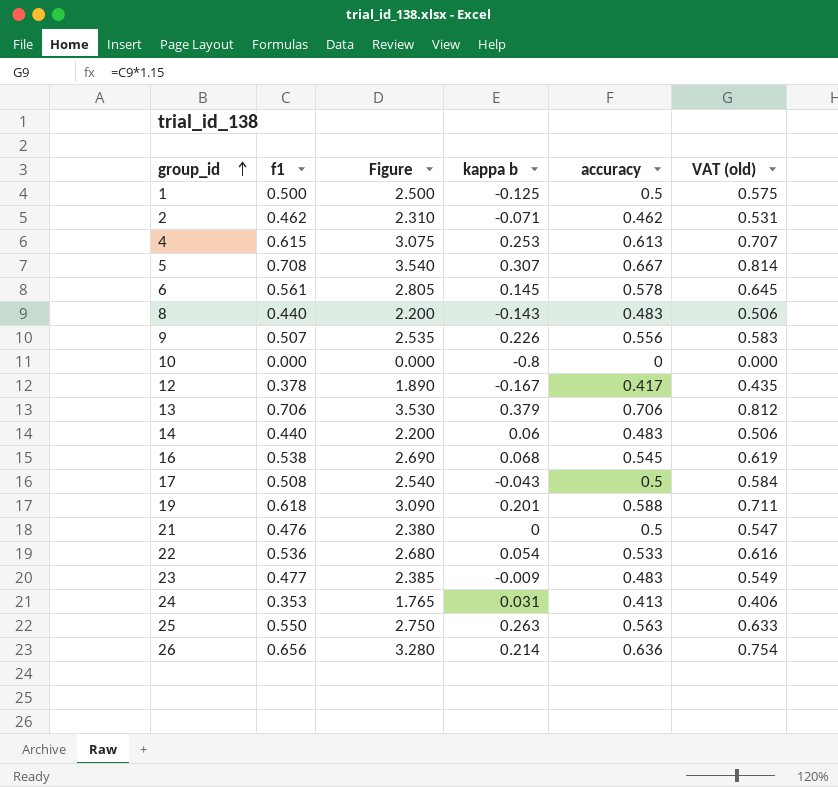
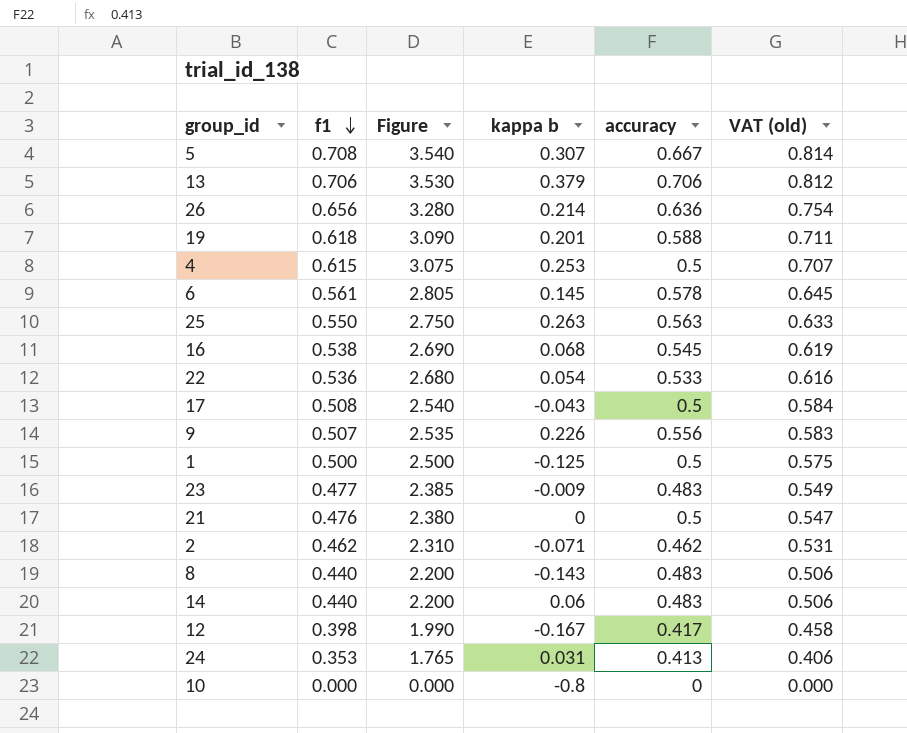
row order: group_id ascending -> f1 descending
4 | accuracy: 0.613 -> 0.5
12 | f1: 0.378 -> 0.398
12 | Figure: 1.890 -> 1.990
12 | VAT (old): 0.435 -> 0.458

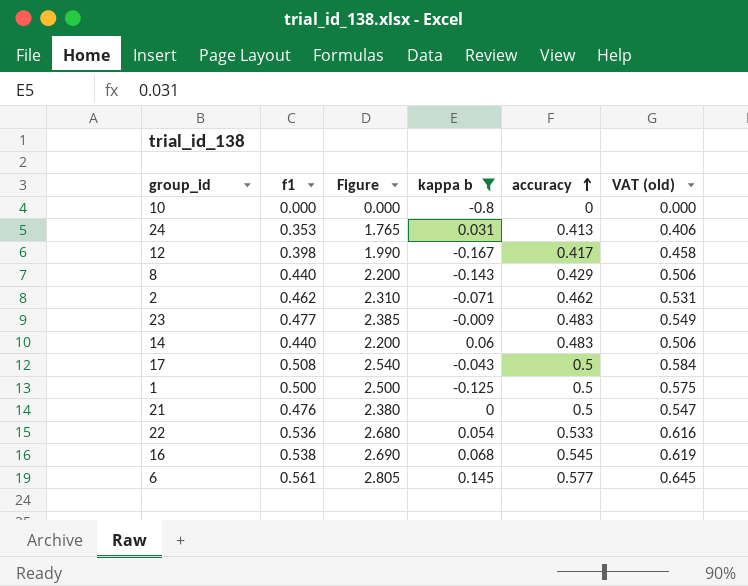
filter: none -> kappa b <= 0.145
row order: f1 descending -> accuracy ascending
8 | accuracy: 0.483 -> 0.429
6 | accuracy: 0.578 -> 0.577

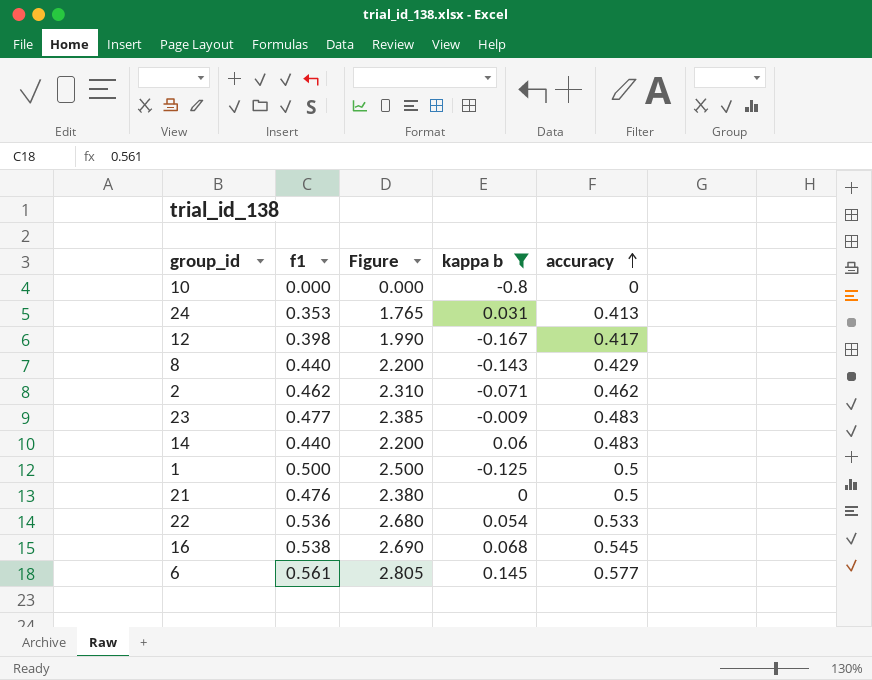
column VAT (old) | formula: [f1] * 1.15 -> none
row 17: 0.508 | 2.540 | -0.043 | 0.5 | 0.584 -> none

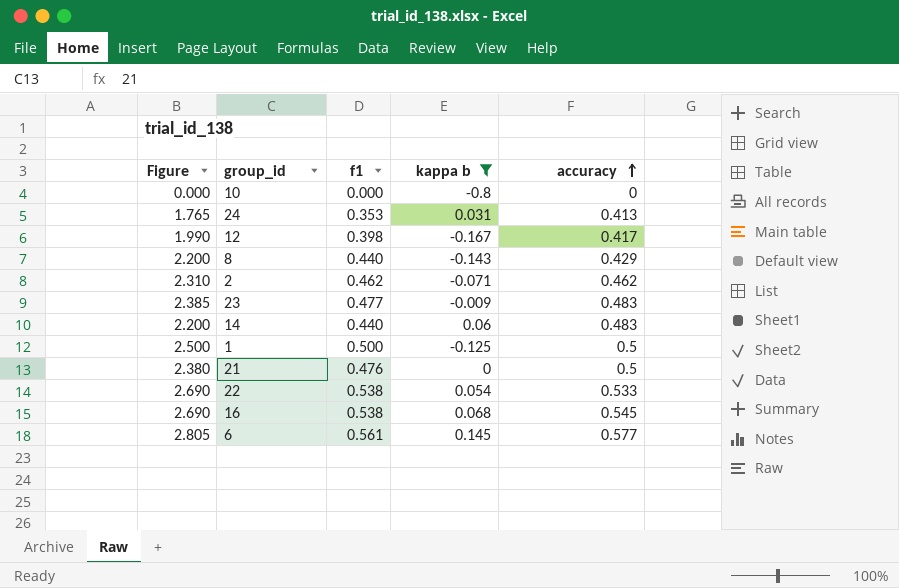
column Figure | position: 3 -> 1
22 | Figure: 2.680 -> 2.690
22 | f1: 0.536 -> 0.538

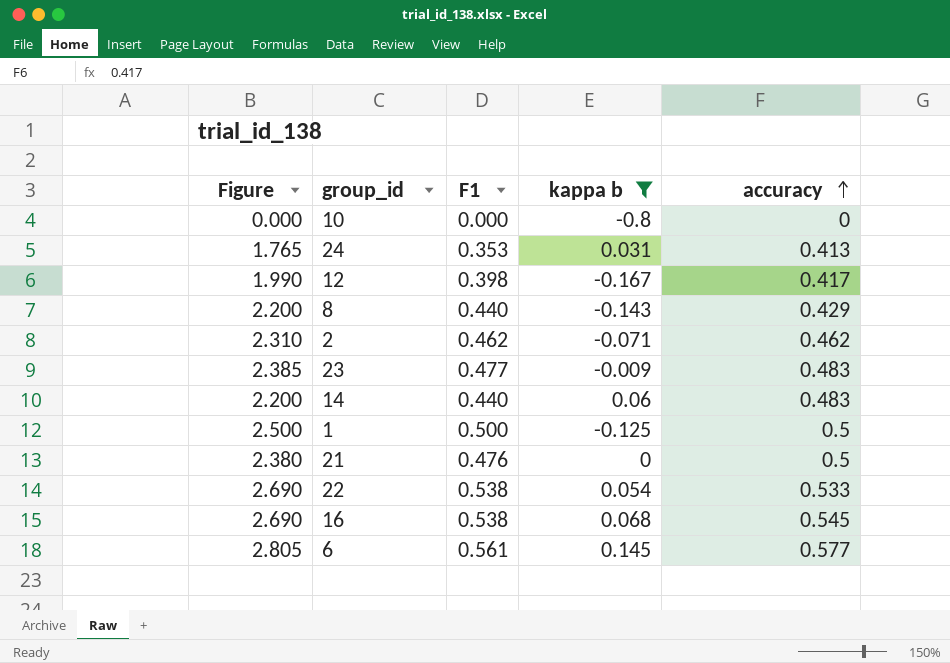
column name: f1 -> F1

